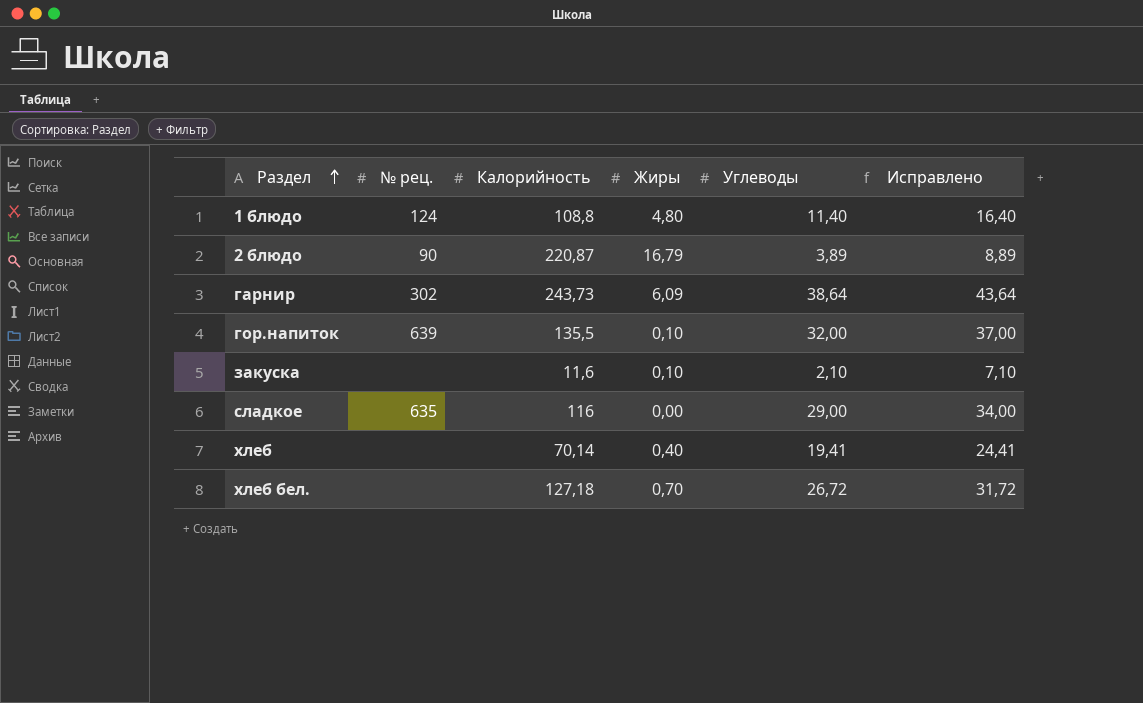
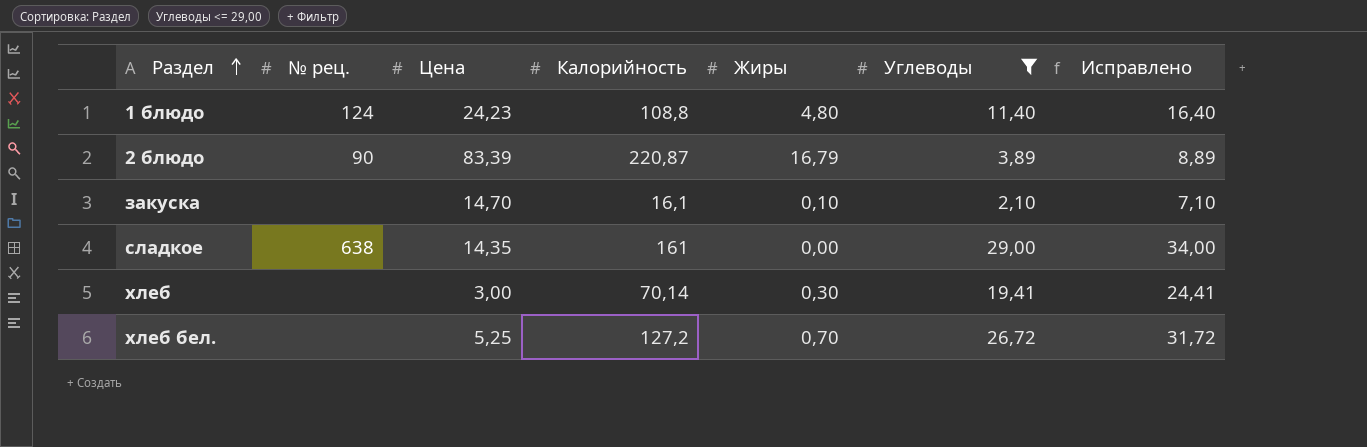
filter: none -> Углеводы <= 29,00
column Цена | position: none -> 3
закуска | Калорийность: 11,6 -> 16,1
сладкое | № рец.: 635 -> 638
сладкое | Калорийность: 116 -> 161
хлеб | Жиры: 0,40 -> 0,30
хлеб бел. | Калорийность: 127,18 -> 127,2

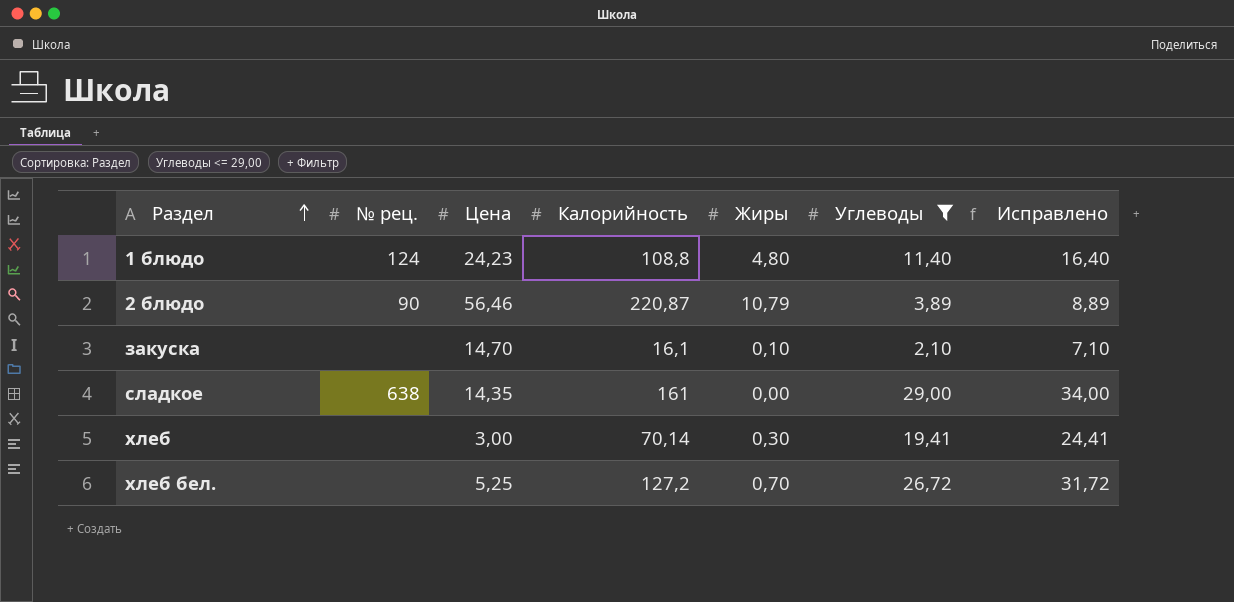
2 блюдо | Цена: 83,39 -> 56,46
2 блюдо | Жиры: 16,79 -> 10,79

